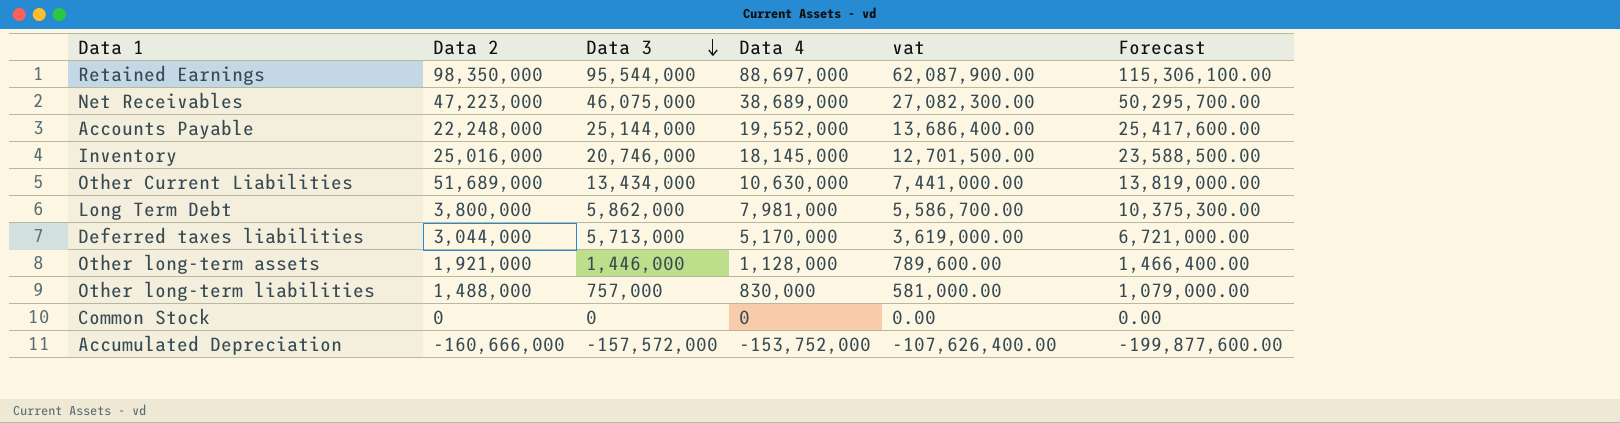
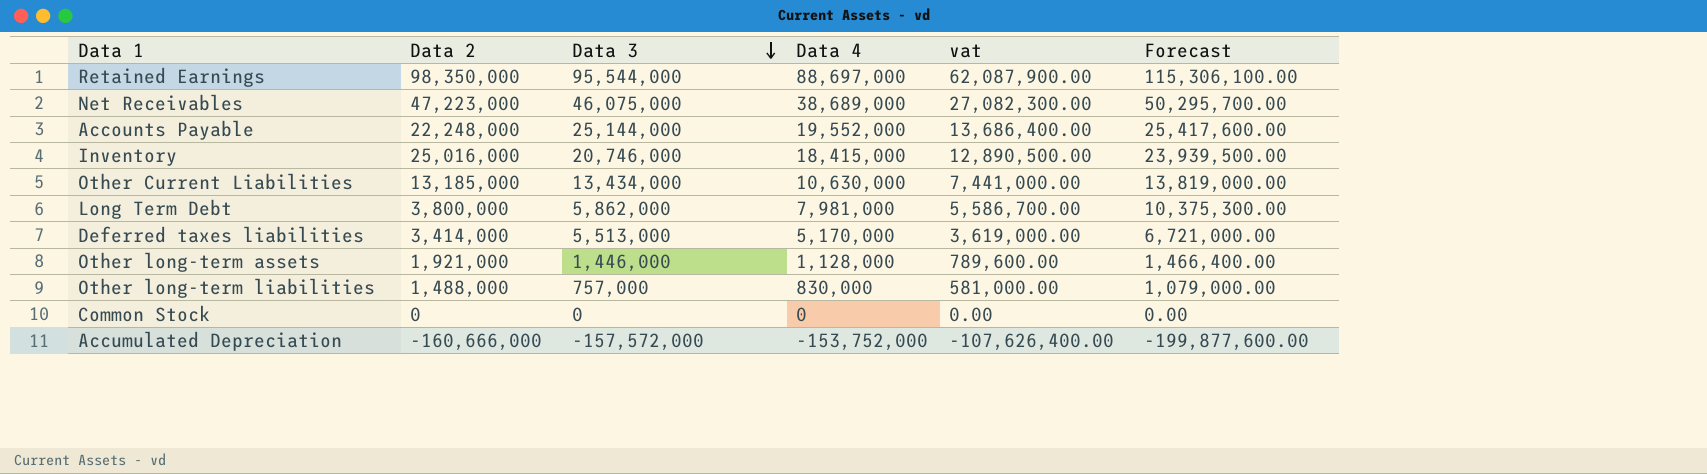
Inventory | Data 4: 18,145,000 -> 18,415,000
Inventory | vat: 12,701,500.00 -> 12,890,500.00
Inventory | Forecast: 23,588,500.00 -> 23,939,500.00
Other Current Liabilities | Data 2: 51,689,000 -> 13,185,000
Deferred taxes liabilities | Data 2: 3,044,000 -> 3,414,000
Deferred taxes liabilities | Data 3: 5,713,000 -> 5,513,000

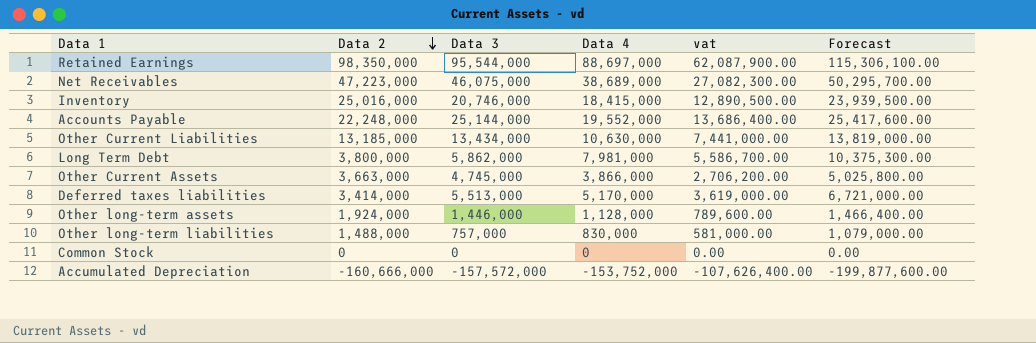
row order: Data 3 descending -> Data 2 descending
row Other Current Assets: none -> 3,663,000 | 4,745,000 | 3,866,000 | 2,706,200.00 | 5,025,800.00
Other long-term assets | Data 2: 1,921,000 -> 1,924,000

